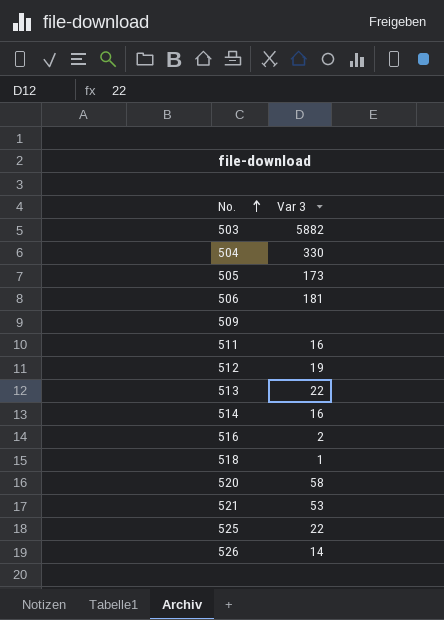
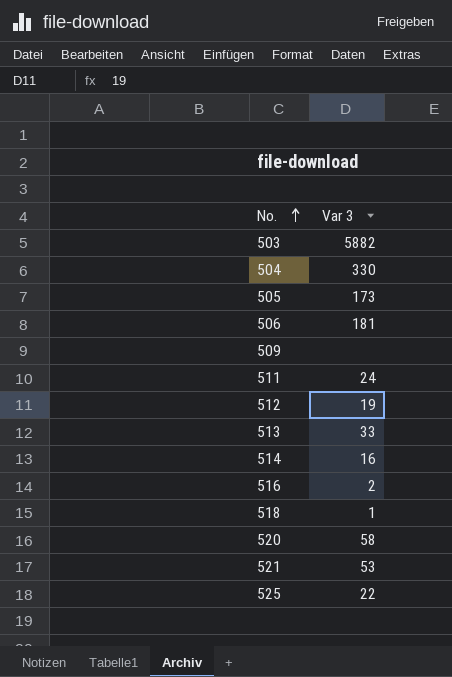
row 526: 14 -> none
511 | Var 3: 16 -> 24
513 | Var 3: 22 -> 33

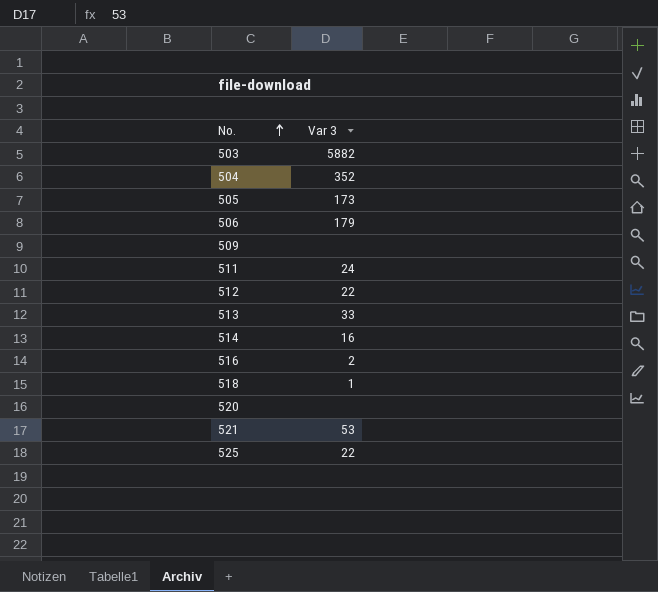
504 | Var 3: 330 -> 352
506 | Var 3: 181 -> 179
512 | Var 3: 19 -> 22
520 | Var 3: 58 -> none

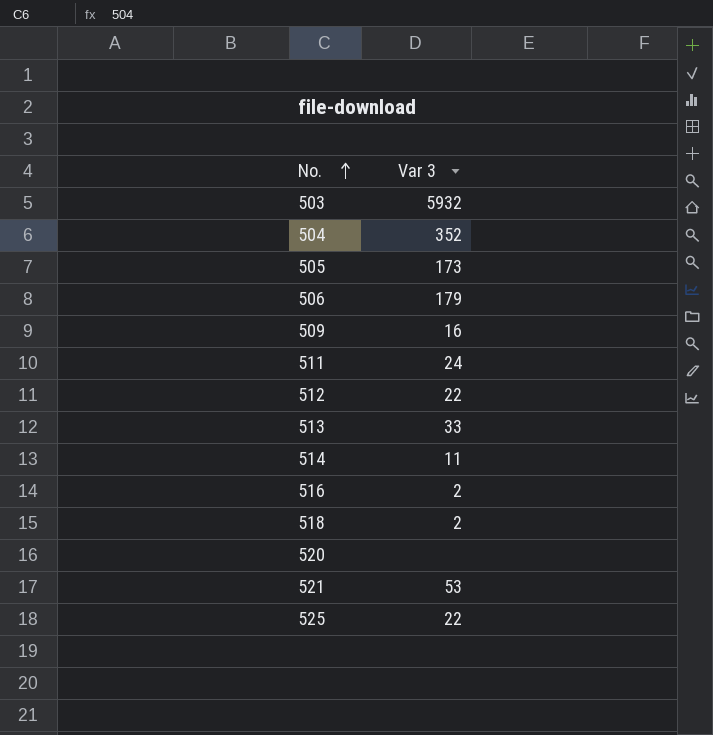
503 | Var 3: 5882 -> 5932
509 | Var 3: none -> 16
514 | Var 3: 16 -> 11
518 | Var 3: 1 -> 2

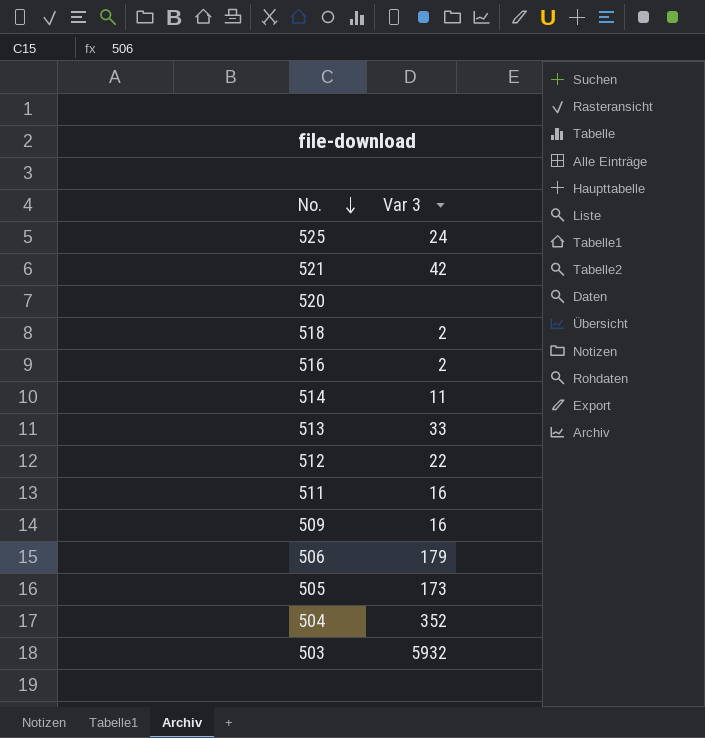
row order: No. ascending -> No. descending
525 | Var 3: 22 -> 24
521 | Var 3: 53 -> 42
511 | Var 3: 24 -> 16

